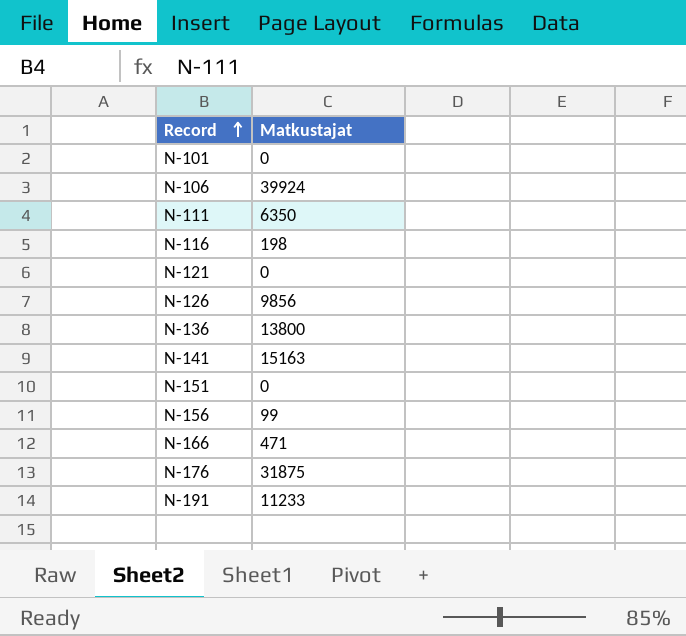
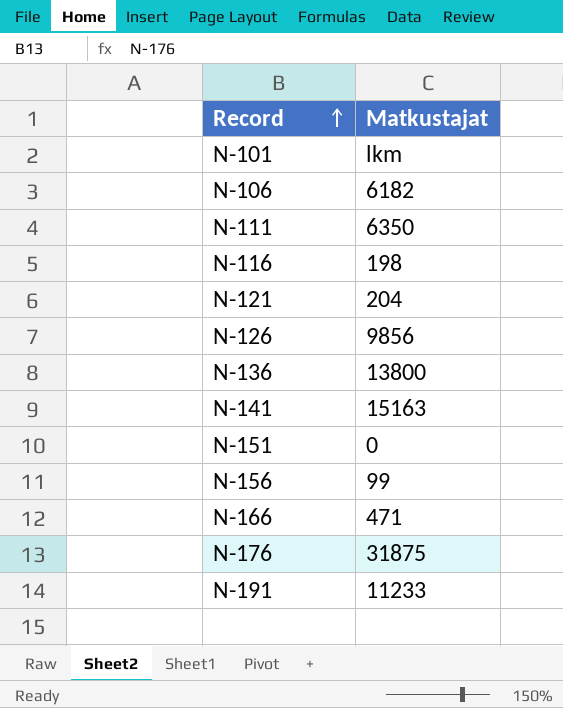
N-101 | Matkustajat: 0 -> lkm
N-106 | Matkustajat: 39924 -> 6182
N-121 | Matkustajat: 0 -> 204

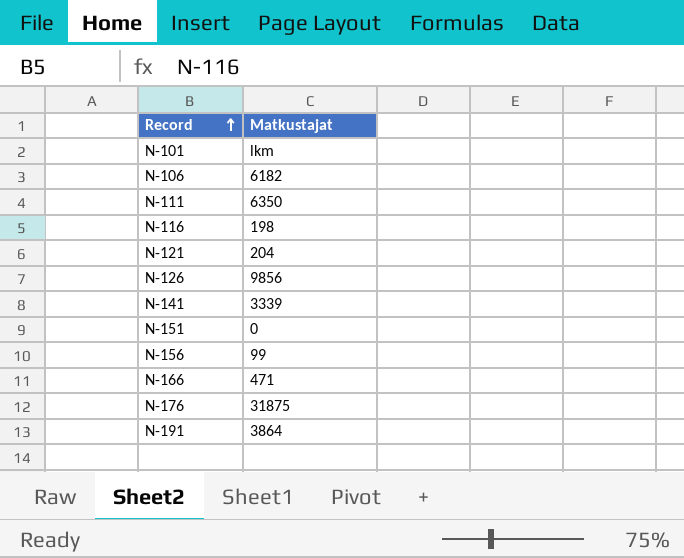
row N-136: 13800 -> none
N-141 | Matkustajat: 15163 -> 3339
N-191 | Matkustajat: 11233 -> 3864

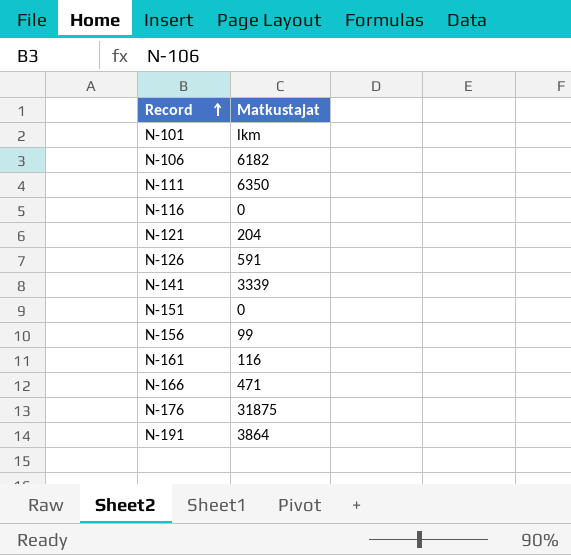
N-116 | Matkustajat: 198 -> 0
N-126 | Matkustajat: 9856 -> 591
row N-161: none -> 116

